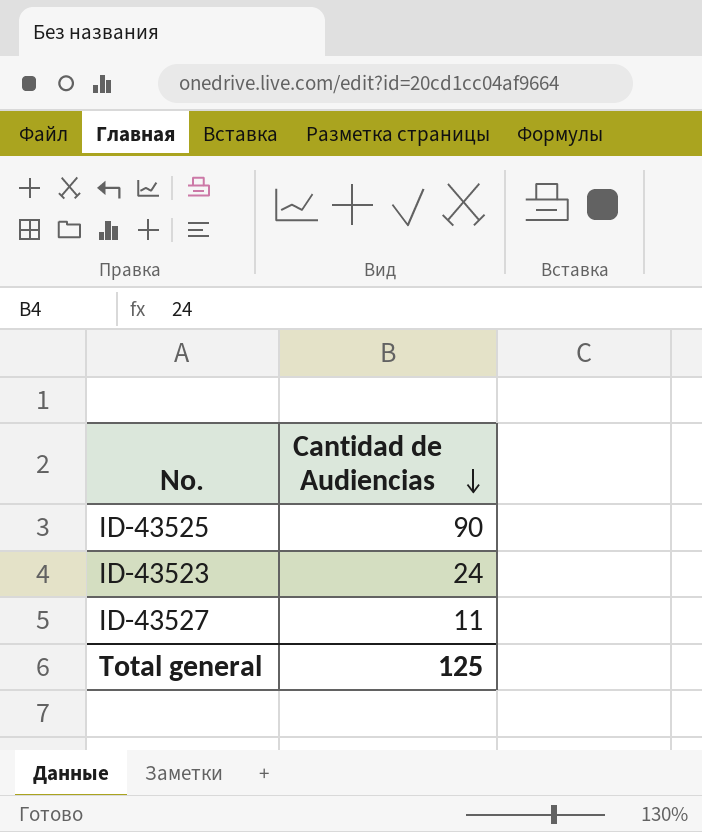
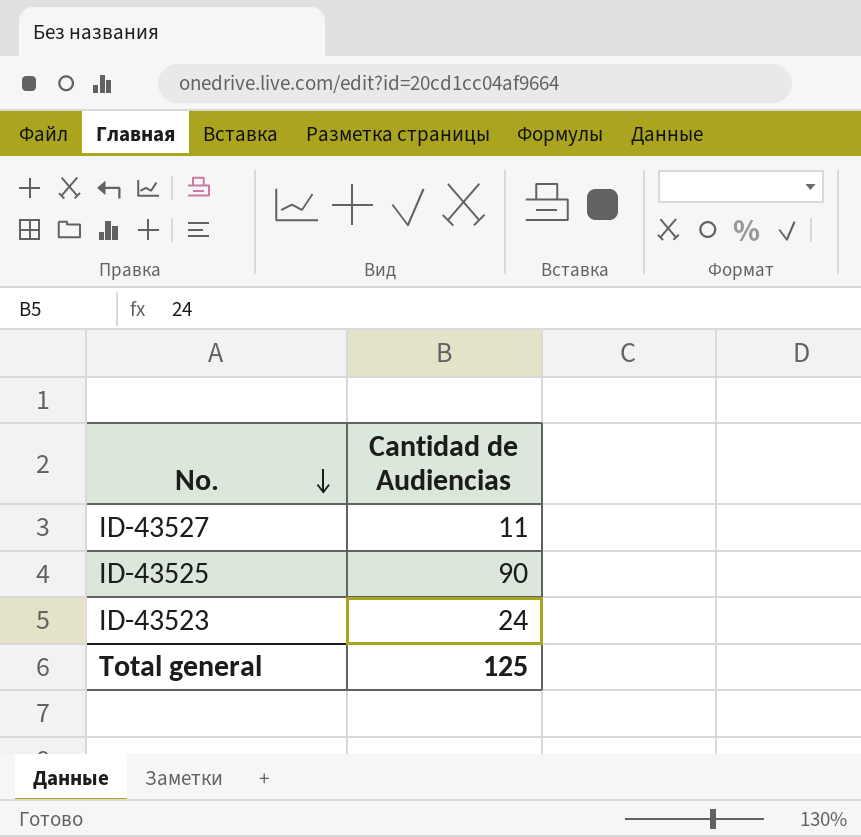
row order: Cantidad de Audiencias descending -> No. descending

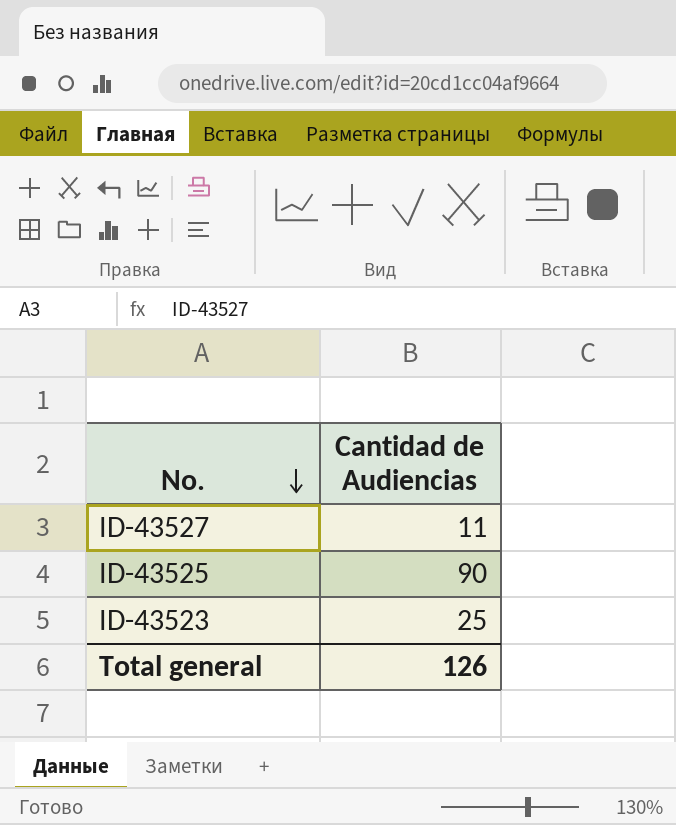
ID-43523 | Cantidad de Audiencias: 24 -> 25
Total general | Cantidad de Audiencias: 125 -> 126

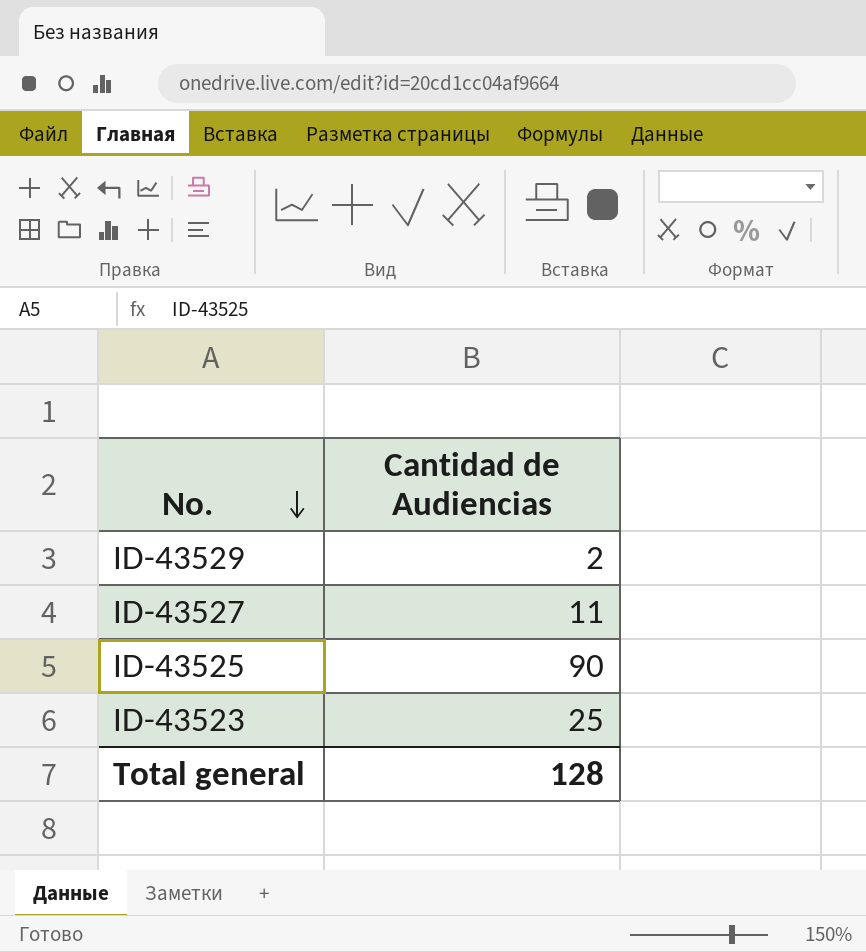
row ID-43529: none -> 2
Total general | Cantidad de Audiencias: 126 -> 128

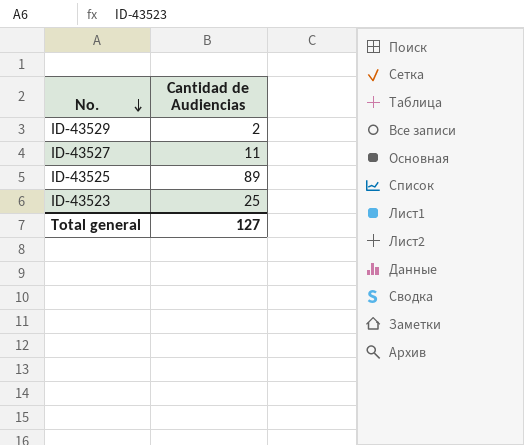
ID-43525 | Cantidad de Audiencias: 90 -> 89
Total general | Cantidad de Audiencias: 128 -> 127

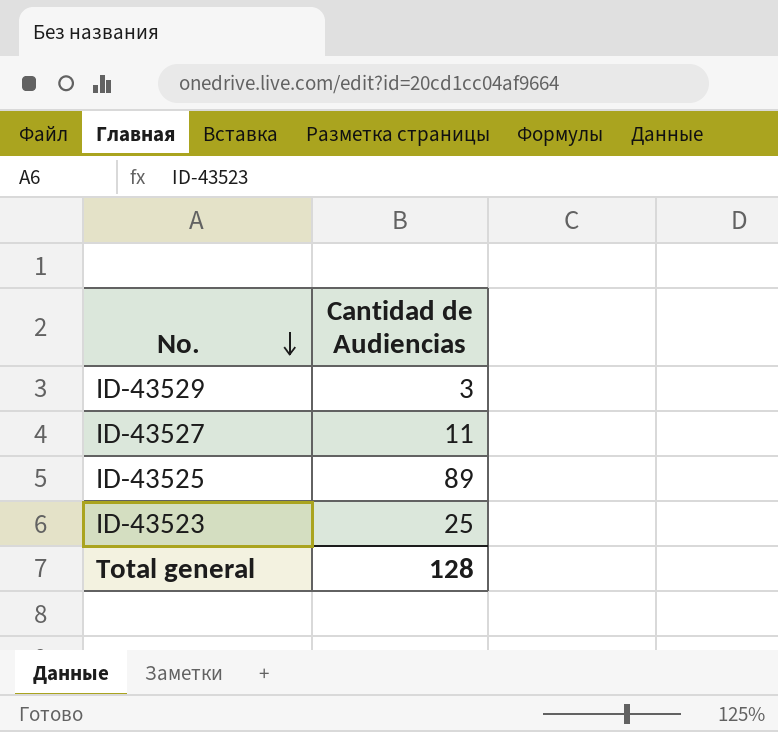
ID-43529 | Cantidad de Audiencias: 2 -> 3
Total general | Cantidad de Audiencias: 127 -> 128

